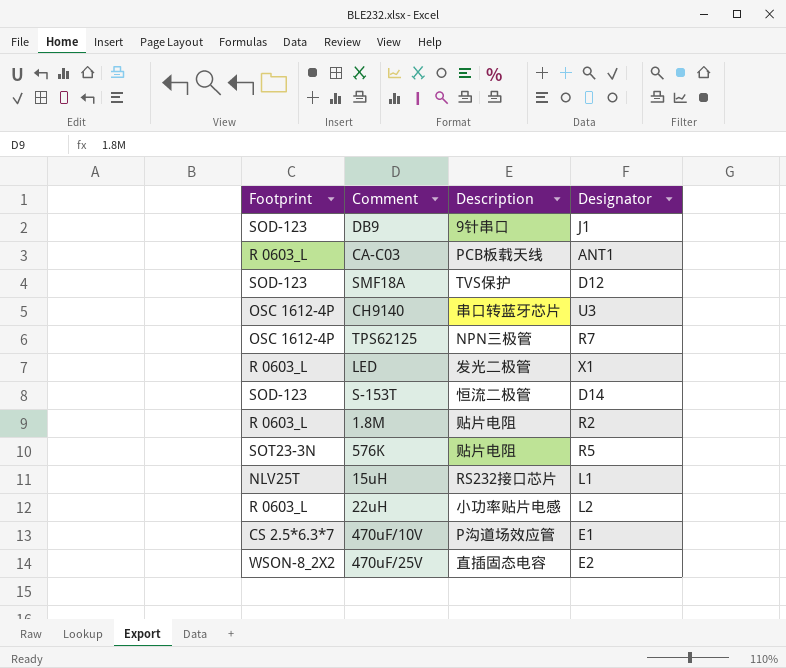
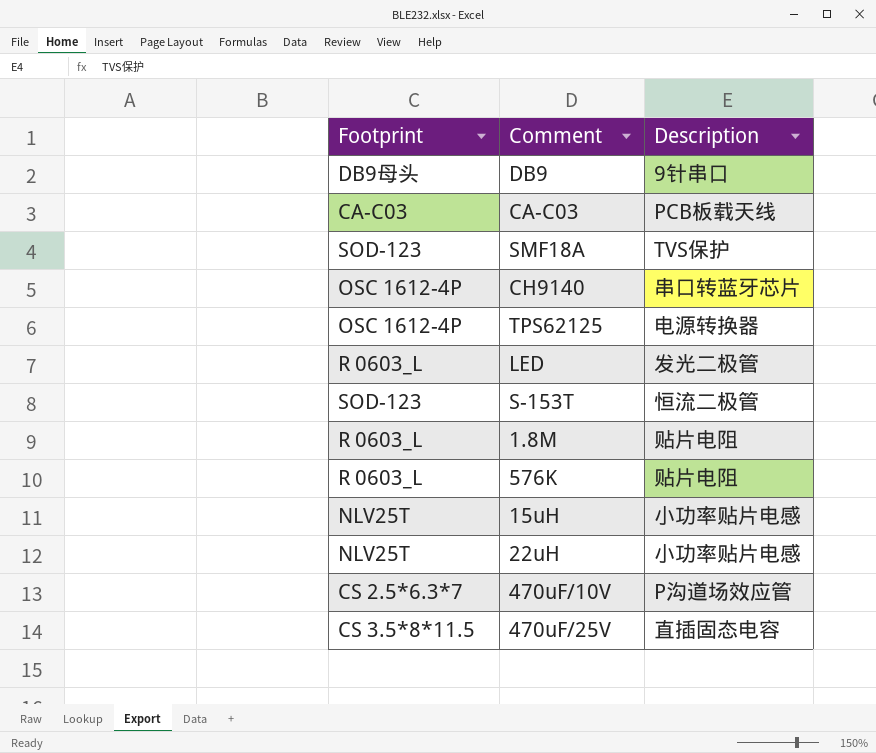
column Designator | position: 4 -> none
DB9 | Footprint: SOD-123 -> DB9母头
CA-C03 | Footprint: R 0603_L -> CA-C03
TPS62125 | Description: NPN三极管 -> 电源转换器
576K | Footprint: SOT23-3N -> R 0603_L
15uH | Description: RS232接口芯片 -> 小功率贴片电感
22uH | Footprint: R 0603_L -> NLV25T
470uF/25V | Footprint: WSON-8_2X2 -> CS 3.5*8*11.5

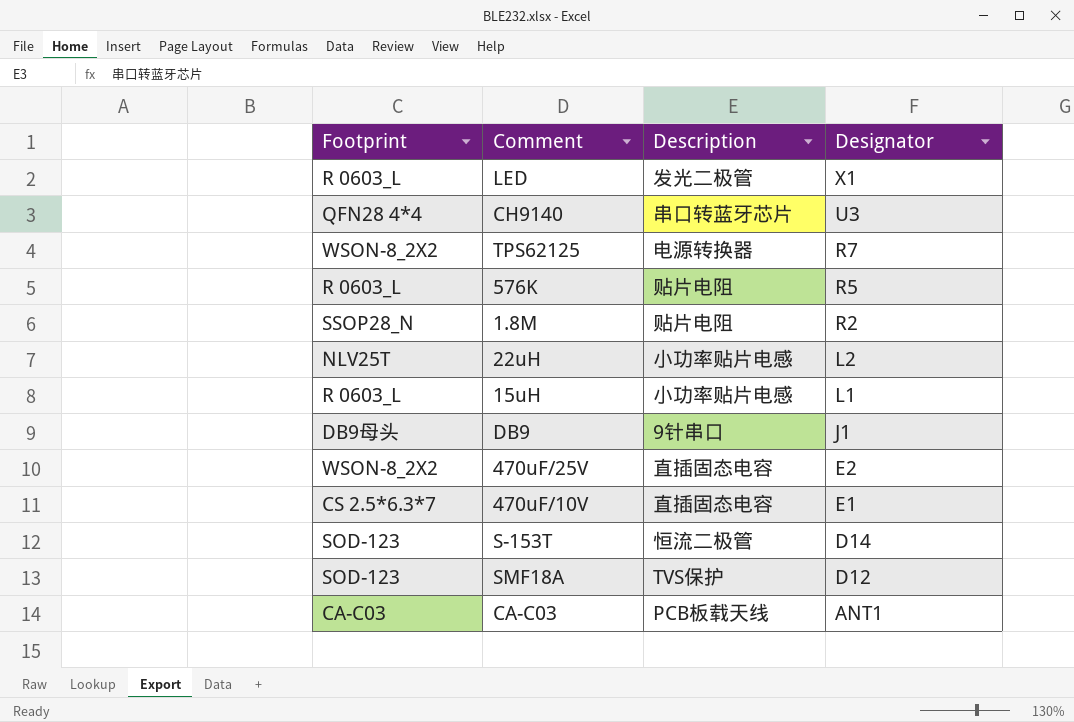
row order: none -> Designator descending
column Designator | position: none -> 4
CH9140 | Footprint: OSC 1612-4P -> QFN28 4*4
TPS62125 | Footprint: OSC 1612-4P -> WSON-8_2X2
1.8M | Footprint: R 0603_L -> SSOP28_N
15uH | Footprint: NLV25T -> R 0603_L
470uF/25V | Footprint: CS 3.5*8*11.5 -> WSON-8_2X2
470uF/10V | Description: P沟道场效应管 -> 直插固态电容

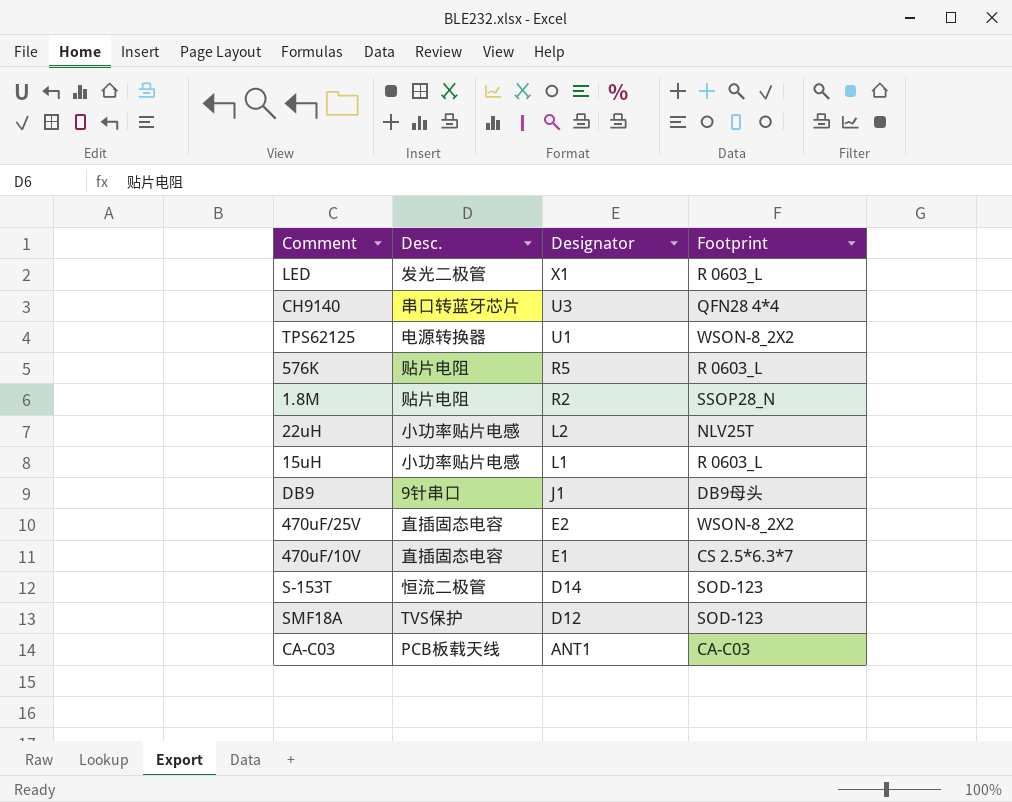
column name: Description -> Desc.
column Footprint | position: 1 -> 4
TPS62125 | Designator: R7 -> U1

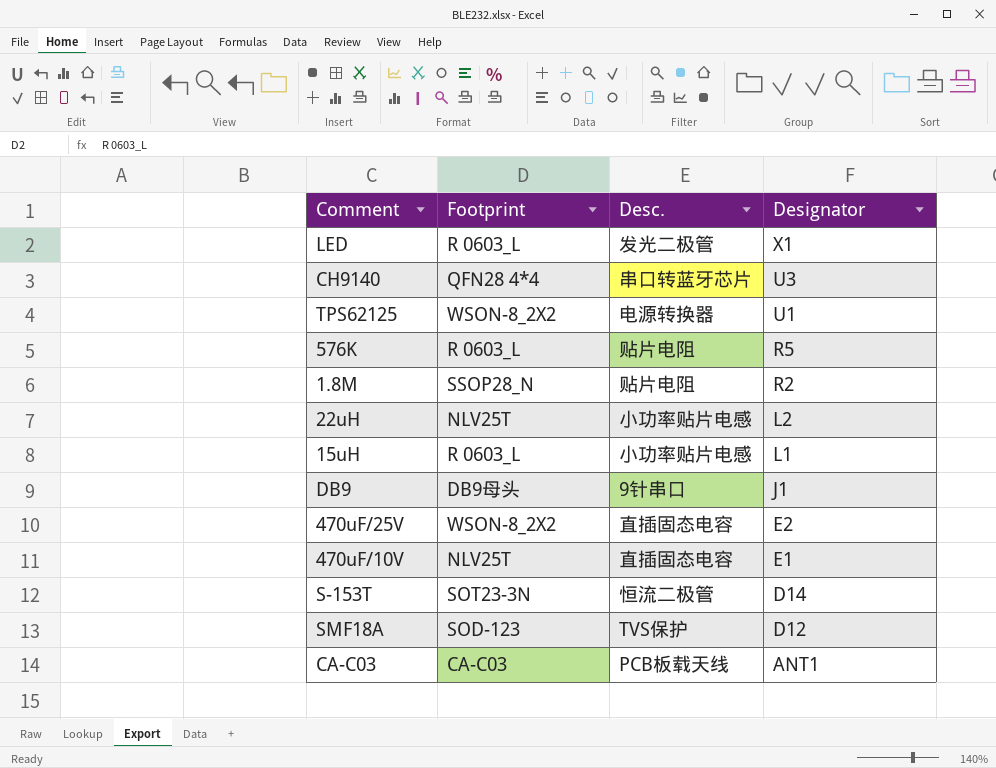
column Footprint | position: 4 -> 2
470uF/10V | Footprint: CS 2.5*6.3*7 -> NLV25T
S-153T | Footprint: SOD-123 -> SOT23-3N

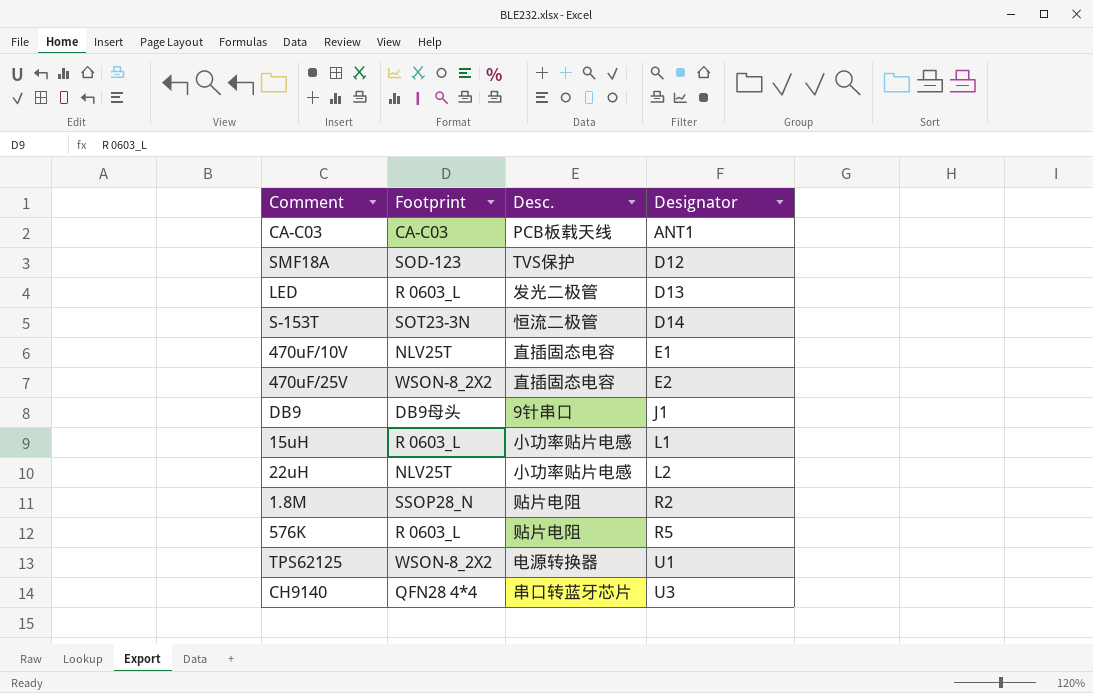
row order: Designator descending -> Designator ascending
LED | Designator: X1 -> D13

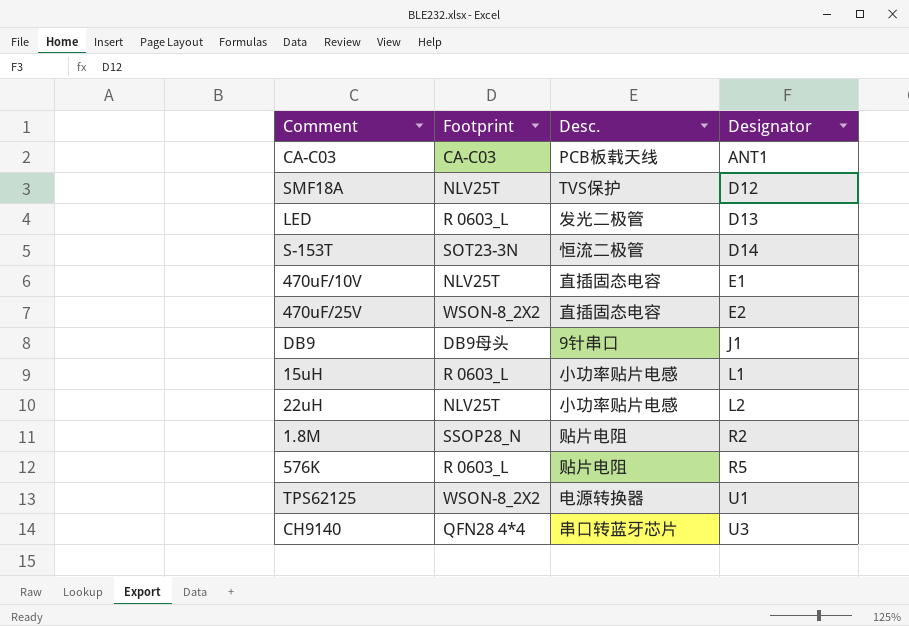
SMF18A | Footprint: SOD-123 -> NLV25T

